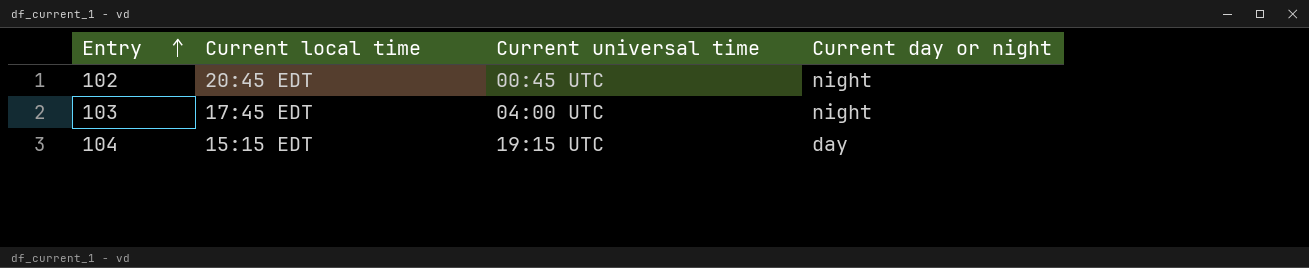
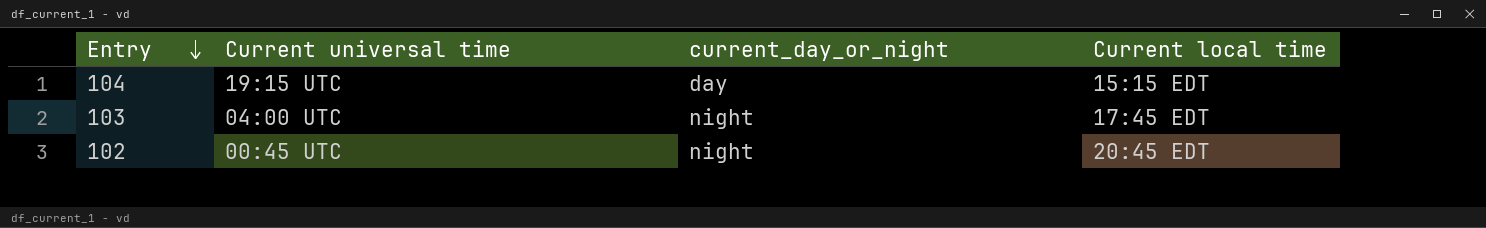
row order: Entry ascending -> Entry descending
column name: Current day or night -> current_day_or_night
column Current local time | position: 2 -> 4

